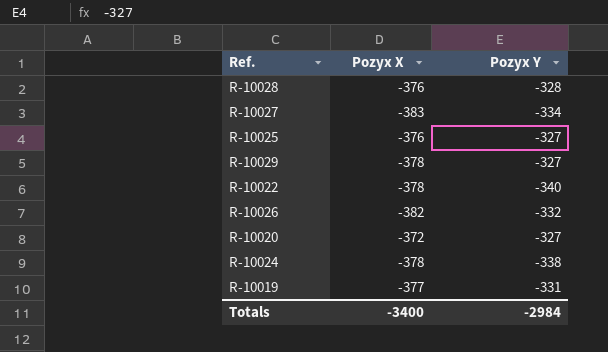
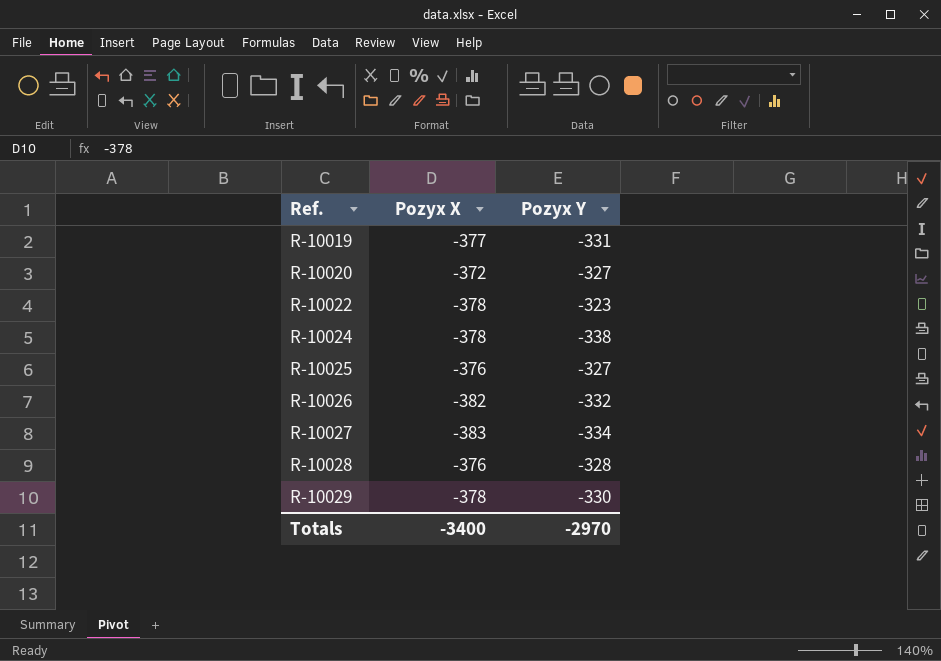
row order: none -> Ref. ascending
R-10022 | Pozyx Y: -340 -> -323
R-10029 | Pozyx Y: -327 -> -330
Totals | Pozyx Y: -2984 -> -2970

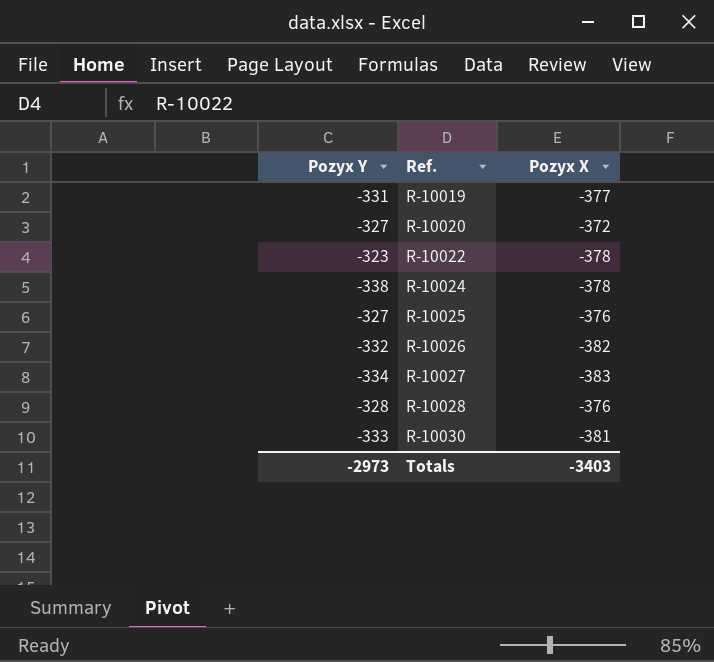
column Pozyx Y | position: 3 -> 1
row R-10029: -378 | -330 -> none
row R-10030: none -> -333 | -381
Totals | Pozyx Y: -2970 -> -2973
Totals | Pozyx X: -3400 -> -3403

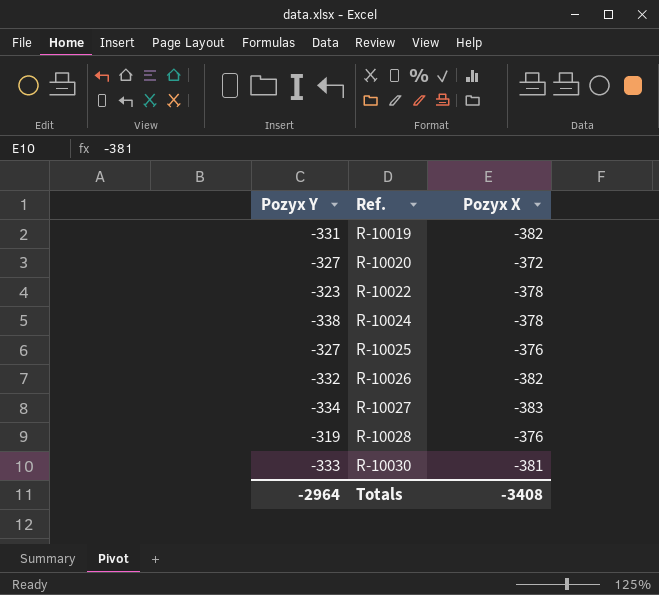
R-10019 | Pozyx X: -377 -> -382
R-10028 | Pozyx Y: -328 -> -319
Totals | Pozyx Y: -2973 -> -2964
Totals | Pozyx X: -3403 -> -3408

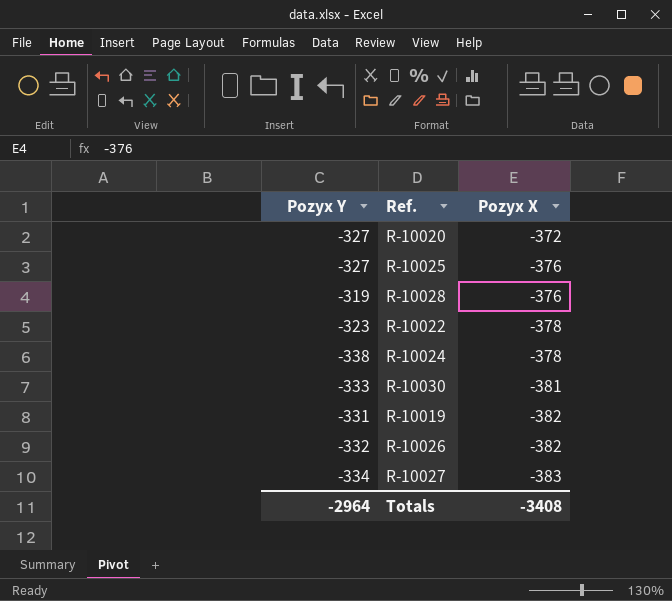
row order: Ref. ascending -> Pozyx X descending

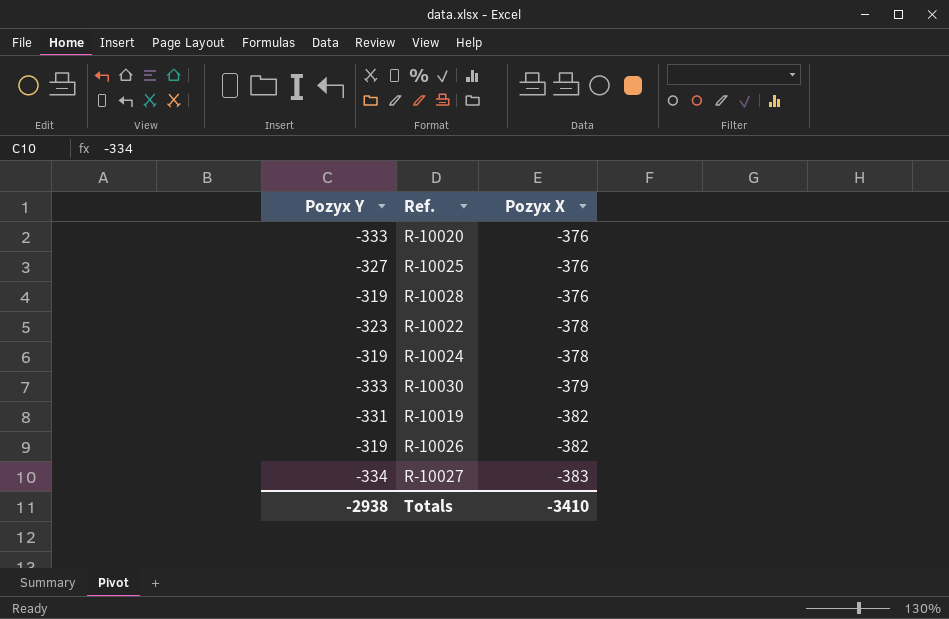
R-10020 | Pozyx Y: -327 -> -333
R-10020 | Pozyx X: -372 -> -376
R-10024 | Pozyx Y: -338 -> -319
R-10030 | Pozyx X: -381 -> -379
R-10026 | Pozyx Y: -332 -> -319
Totals | Pozyx Y: -2964 -> -2938
Totals | Pozyx X: -3408 -> -3410

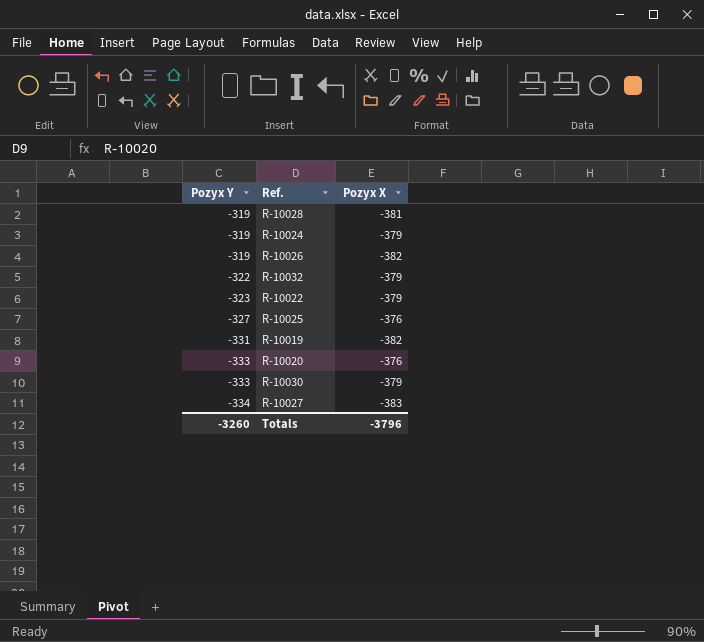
row order: Pozyx X descending -> Pozyx Y descending
R-10028 | Pozyx X: -376 -> -381
R-10024 | Pozyx X: -378 -> -379
row R-10032: none -> -322 | -379
R-10022 | Pozyx X: -378 -> -379
Totals | Pozyx Y: -2938 -> -3260
Totals | Pozyx X: -3410 -> -3796

